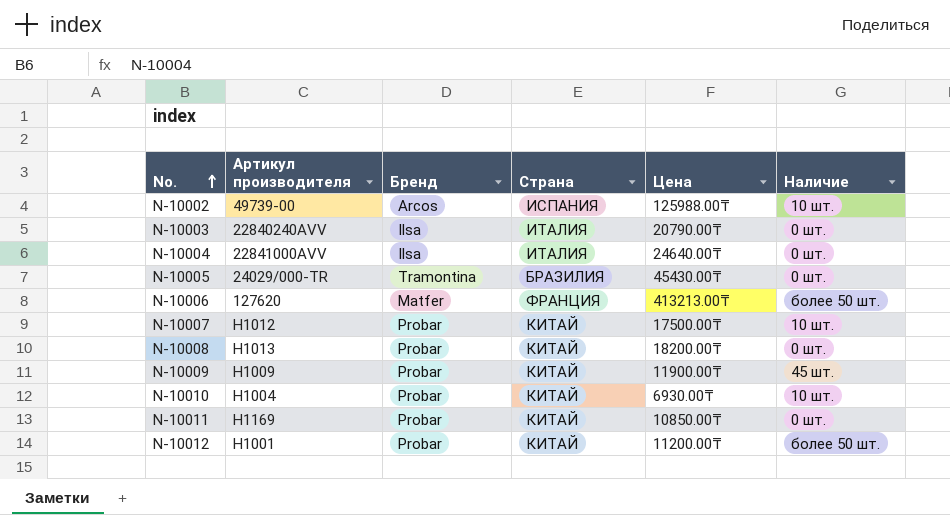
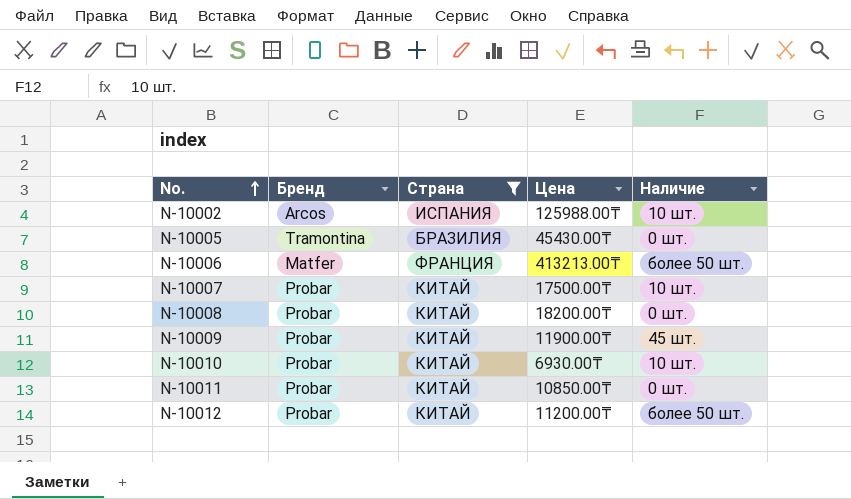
filter: none -> Страна != ИТАЛИЯ
column Артикул производителя | position: 2 -> none

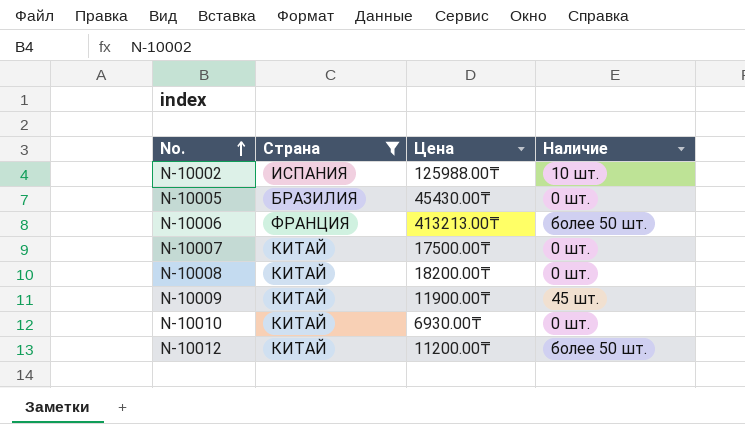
column Бренд | position: 2 -> none
row N-10011: Probar | КИТАЙ | 10850.00₸ | 0 шт. -> none
N-10007 | Наличие: 10 шт. -> 0 шт.
N-10010 | Наличие: 10 шт. -> 0 шт.

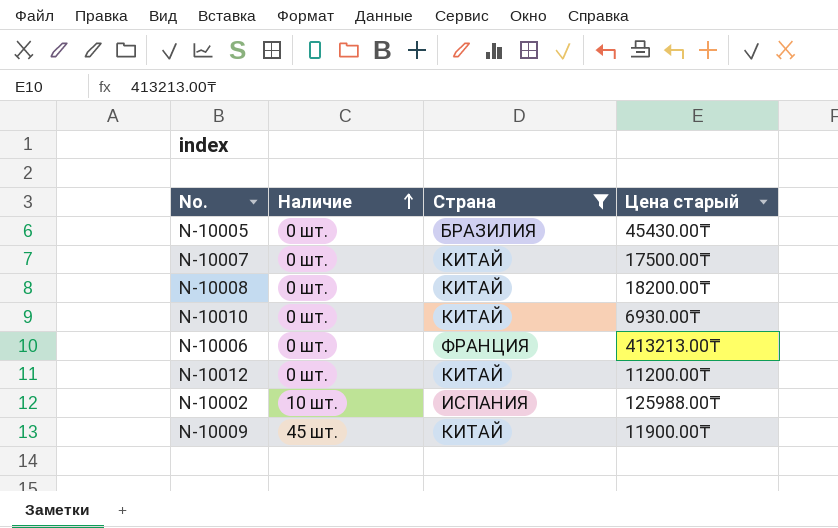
row order: No. ascending -> Наличие ascending
column Наличие | position: 4 -> 2
column name: Цена -> Цена старый
N-10006 | Наличие: более 50 шт. -> 0 шт.
N-10012 | Наличие: более 50 шт. -> 0 шт.

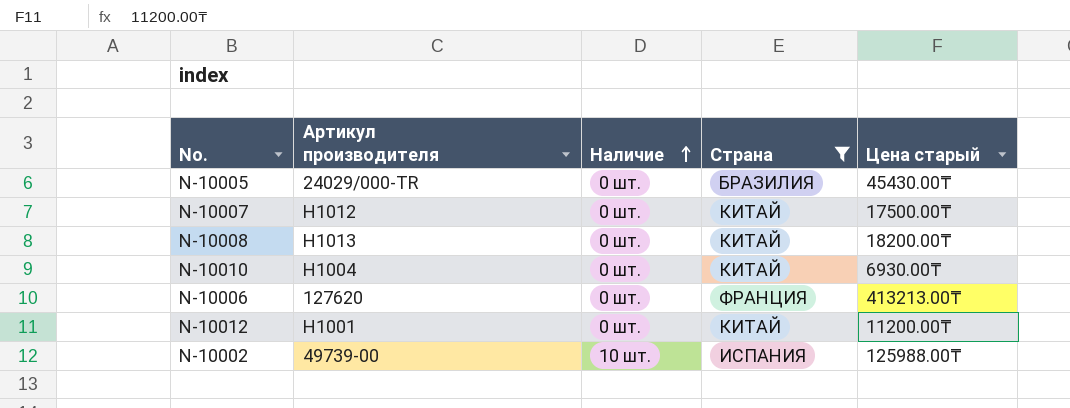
column Артикул производителя | position: none -> 2
row N-10009: 45 шт. | КИТАЙ | 11900.00₸ -> none

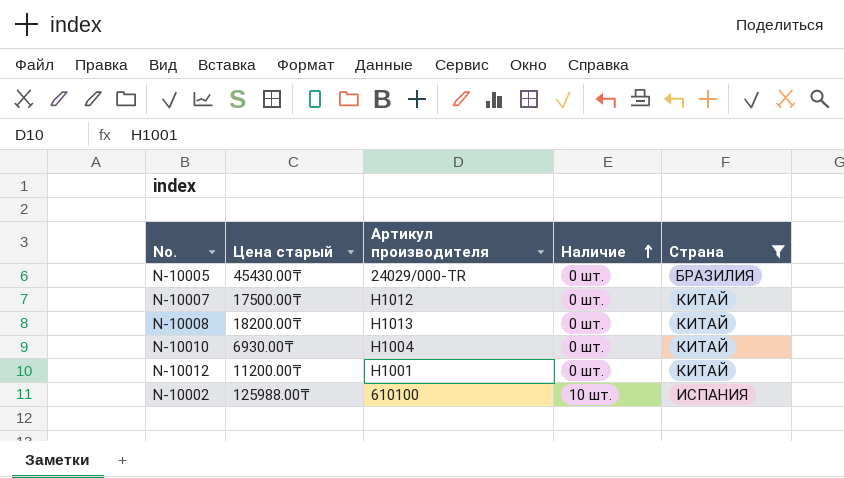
column Цена старый | position: 5 -> 2
row N-10006: 127620 | 0 шт. | ФРАНЦИЯ | 413213.00₸ -> none
N-10002 | Артикул производителя: 49739-00 -> 610100

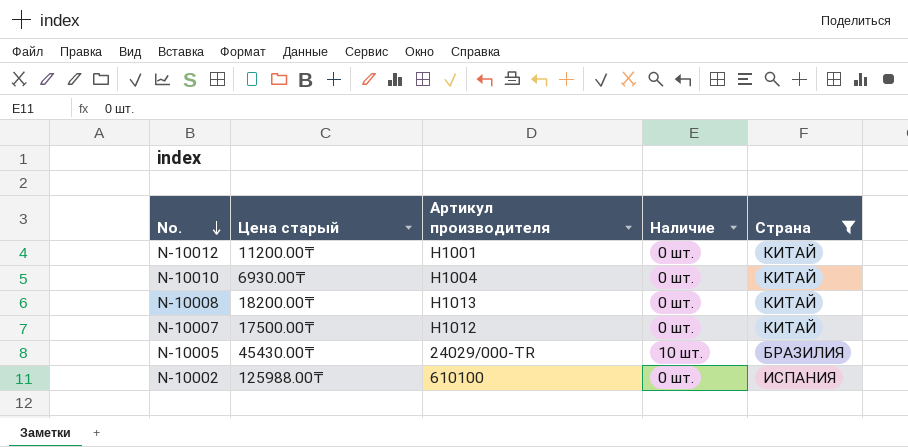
row order: Наличие ascending -> No. descending
N-10005 | Наличие: 0 шт. -> 10 шт.
N-10002 | Наличие: 10 шт. -> 0 шт.

